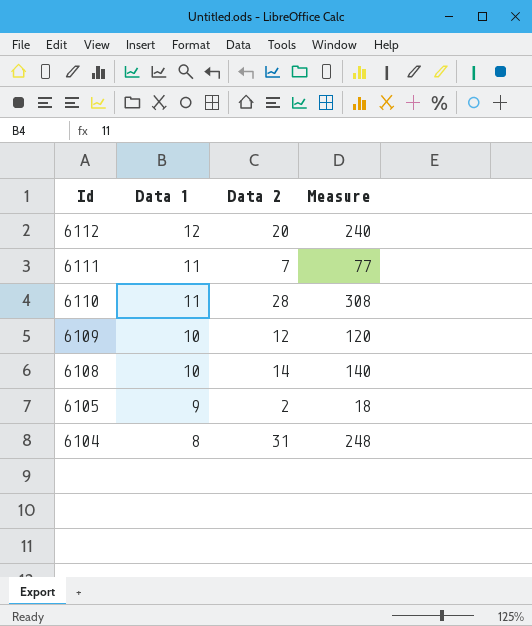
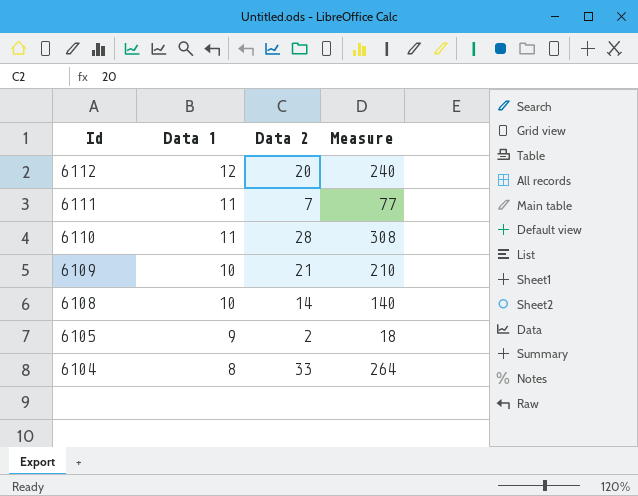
6109 | Data 2: 12 -> 21
6109 | Measure: 120 -> 210
6104 | Data 2: 31 -> 33
6104 | Measure: 248 -> 264

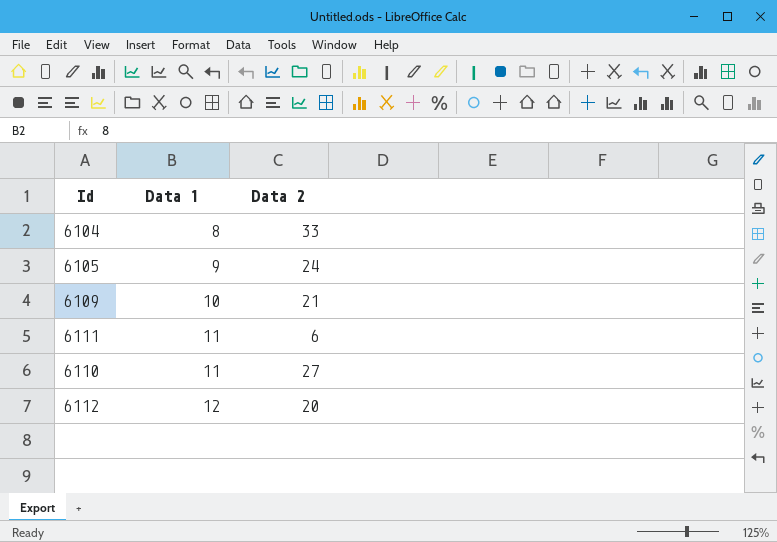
row order: Id descending -> Data 1 ascending
column Measure | formula: [Data 1] * [Data 2] -> none
row 6108: 10 | 14 | 140 -> none
6105 | Data 2: 2 -> 24
6111 | Data 2: 7 -> 6
6110 | Data 2: 28 -> 27

